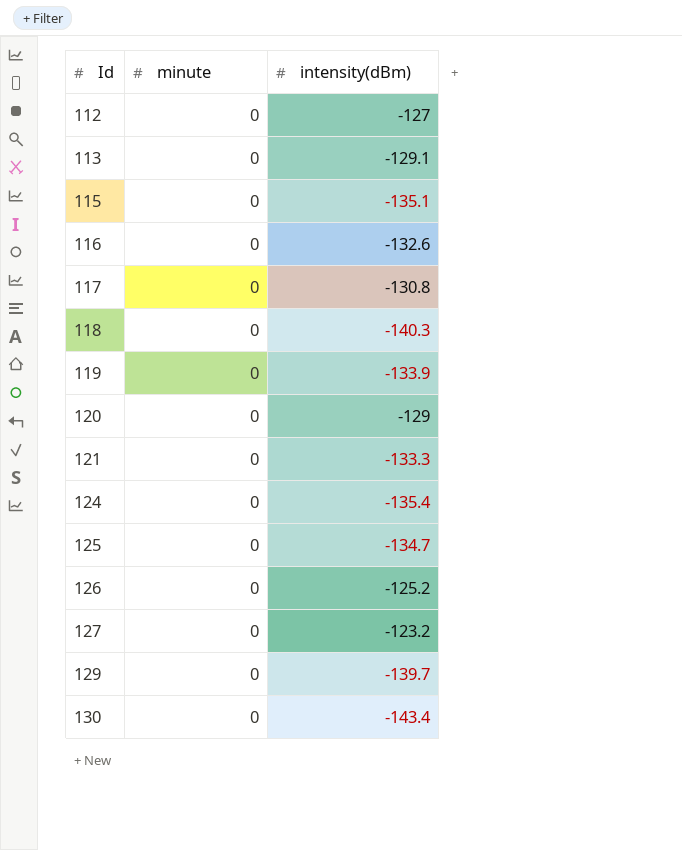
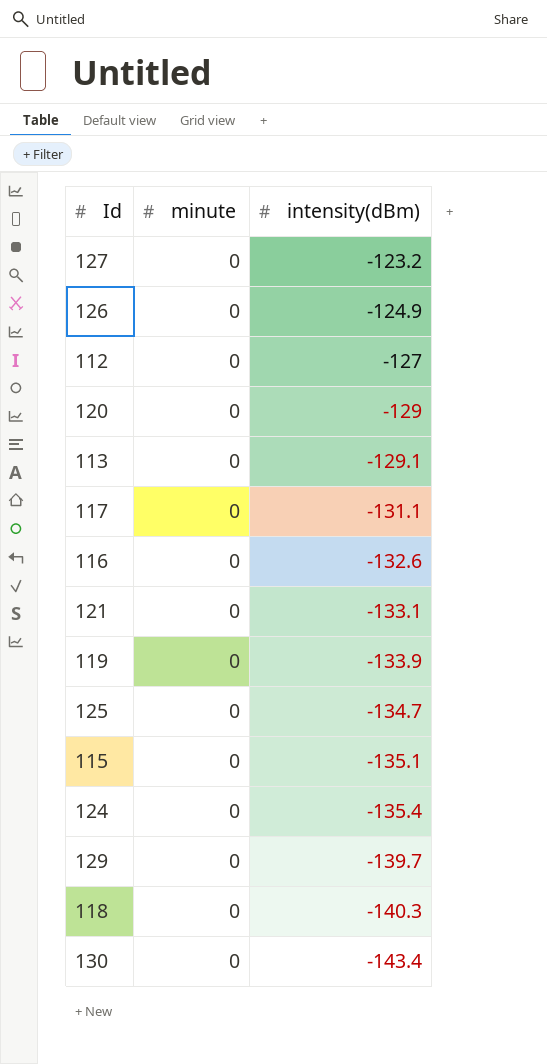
row order: Id ascending -> intensity(dBm) descending
126 | intensity(dBm): -125.2 -> -124.9
117 | intensity(dBm): -130.8 -> -131.1
121 | intensity(dBm): -133.3 -> -133.1

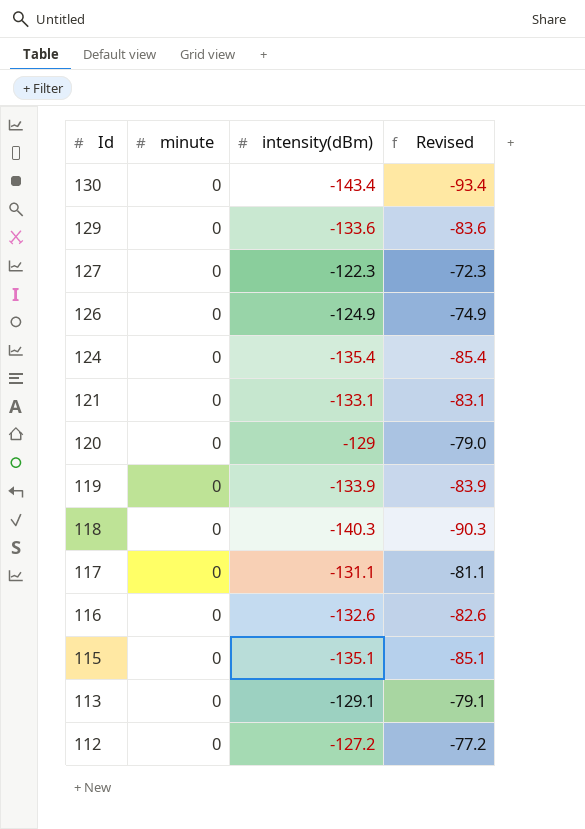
row order: intensity(dBm) descending -> Id descending
column Revised | formula: none -> [intensity(dBm)] + 50
row 125: 0 | -134.7 -> none
129 | intensity(dBm): -139.7 -> -133.6
127 | intensity(dBm): -123.2 -> -122.3
112 | intensity(dBm): -127 -> -127.2

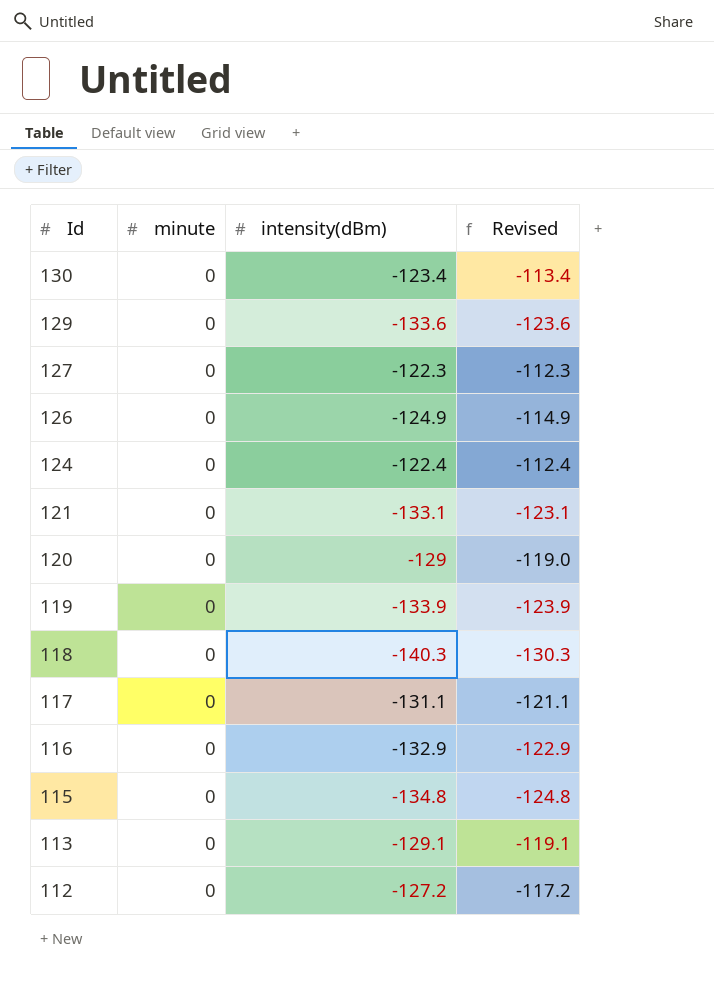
column Revised | formula: [intensity(dBm)] + 50 -> [intensity(dBm)] + 10
130 | intensity(dBm): -143.4 -> -123.4
124 | intensity(dBm): -135.4 -> -122.4
116 | intensity(dBm): -132.6 -> -132.9
115 | intensity(dBm): -135.1 -> -134.8

